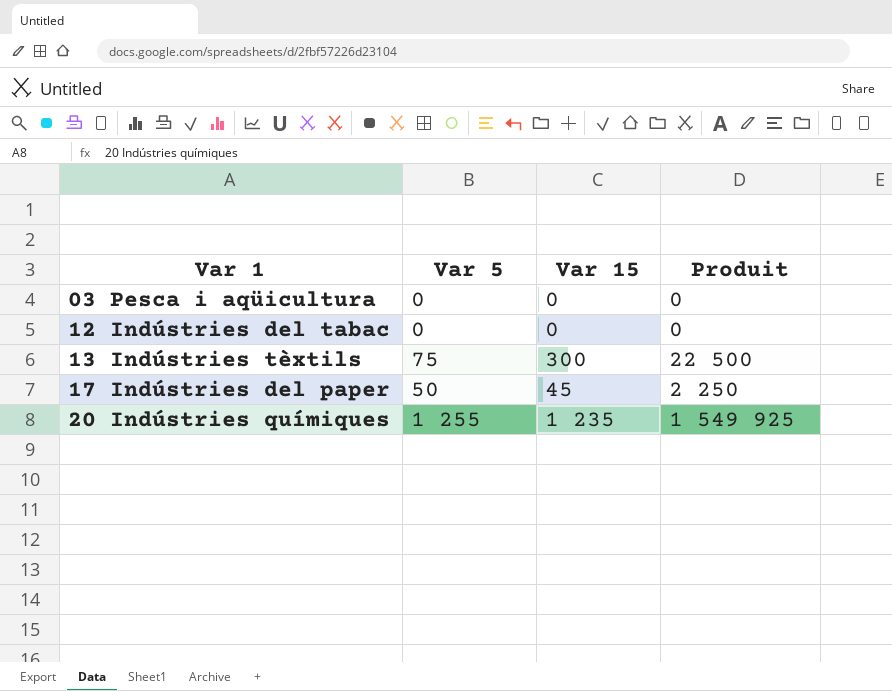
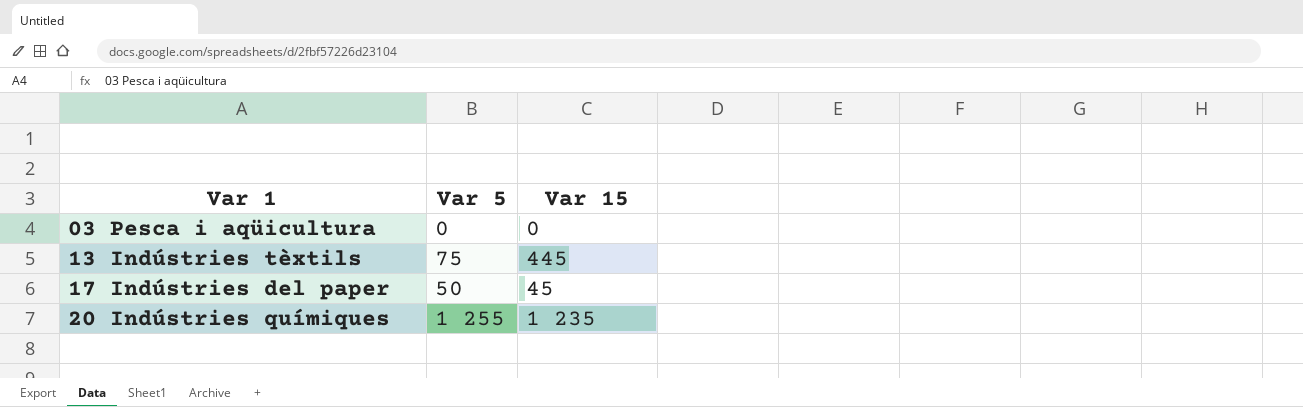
column Produit | formula: [Var 5] * [Var 15] -> none
row 12 Indústries del tabac: 0 | 0 | 0 -> none
13 Indústries tèxtils | Var 15: 300 -> 445

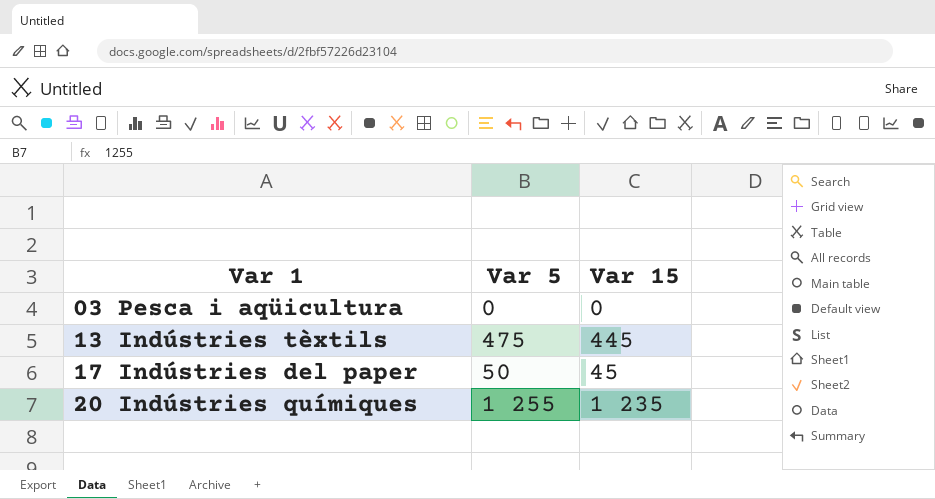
13 Indústries tèxtils | Var 5: 75 -> 475

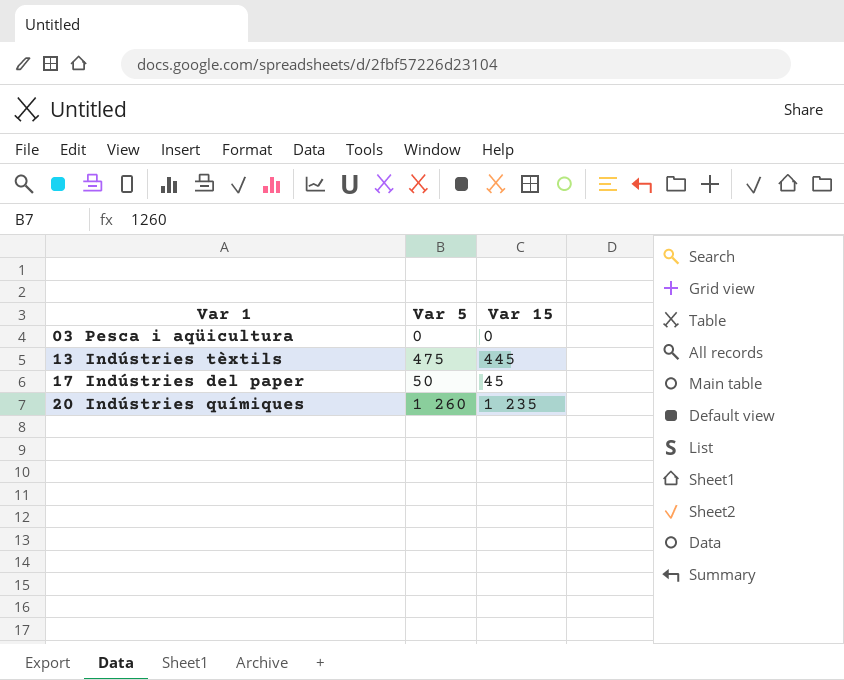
20 Indústries químiques | Var 5: 1 255 -> 1 260

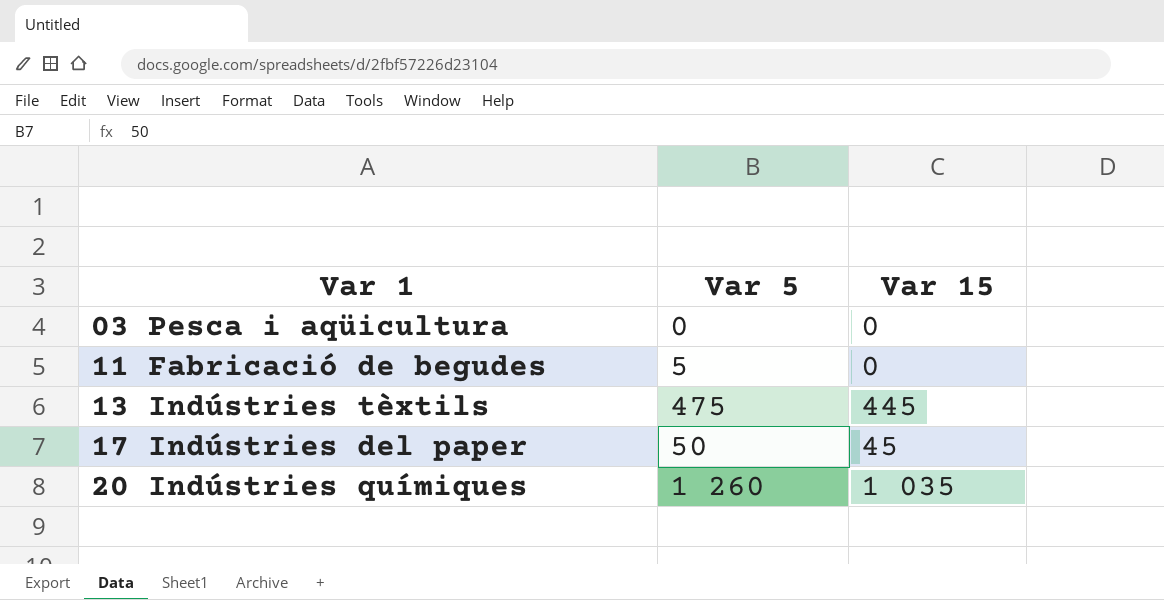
row 11 Fabricació de begudes: none -> 5 | 0
20 Indústries químiques | Var 15: 1 235 -> 1 035

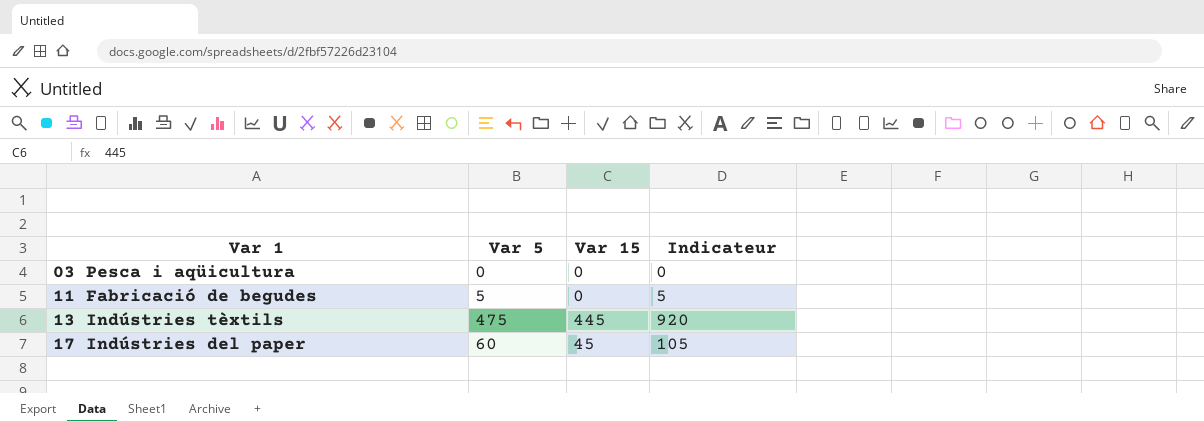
column Indicateur | formula: none -> [Var 5] + [Var 15]
row 20 Indústries químiques: 1 260 | 1 035 -> none
17 Indústries del paper | Var 5: 50 -> 60

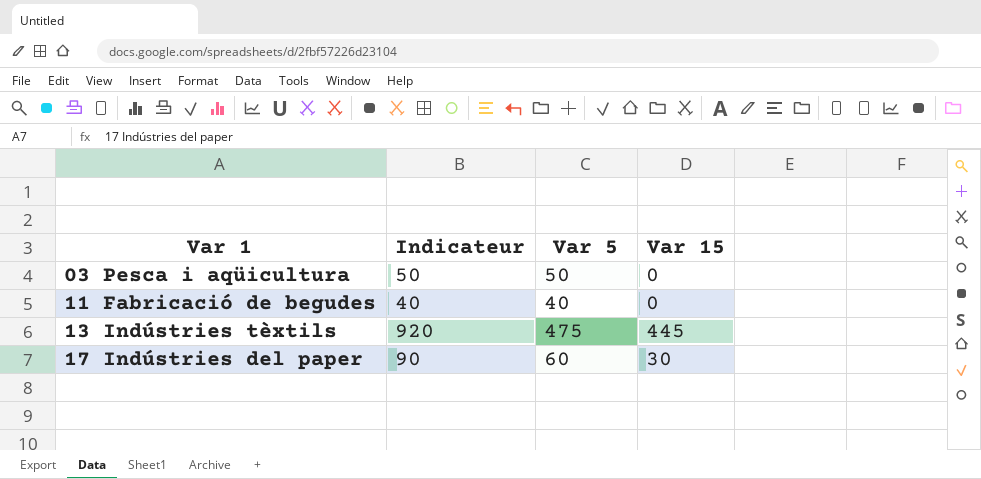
column Indicateur | position: 4 -> 2
03 Pesca i aqüicultura | Indicateur: 0 -> 50
03 Pesca i aqüicultura | Var 5: 0 -> 50
11 Fabricació de begudes | Indicateur: 5 -> 40
11 Fabricació de begudes | Var 5: 5 -> 40
17 Indústries del paper | Indicateur: 105 -> 90
17 Indústries del paper | Var 15: 45 -> 30

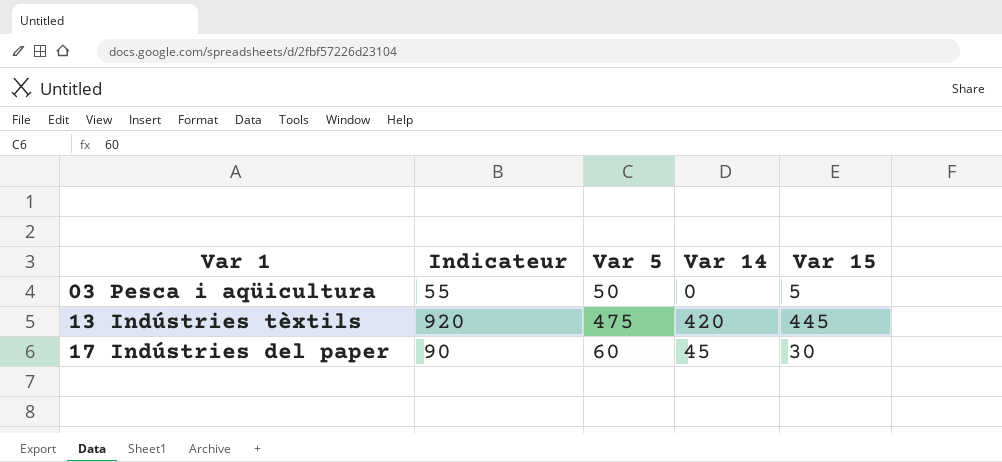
column Var 14 | position: none -> 4
row 11 Fabricació de begudes: 40 | 40 | 0 -> none
03 Pesca i aqüicultura | Indicateur: 50 -> 55
03 Pesca i aqüicultura | Var 15: 0 -> 5

